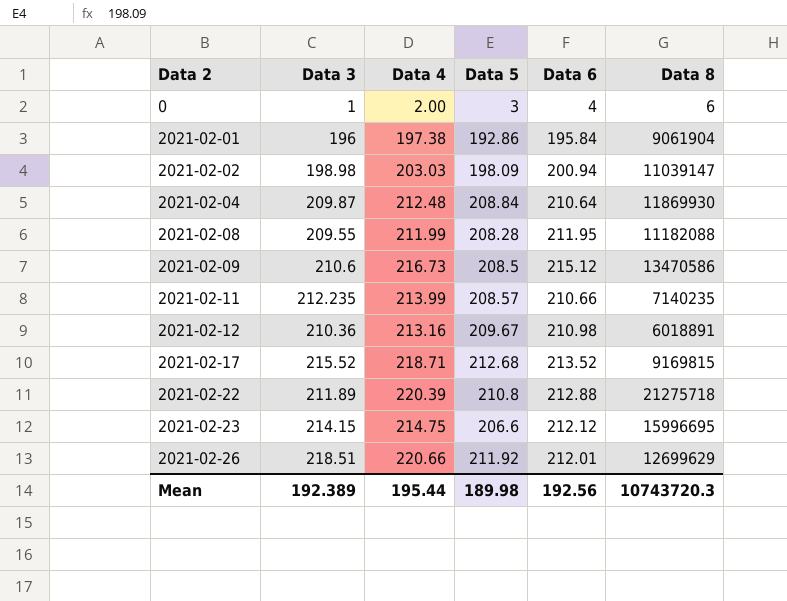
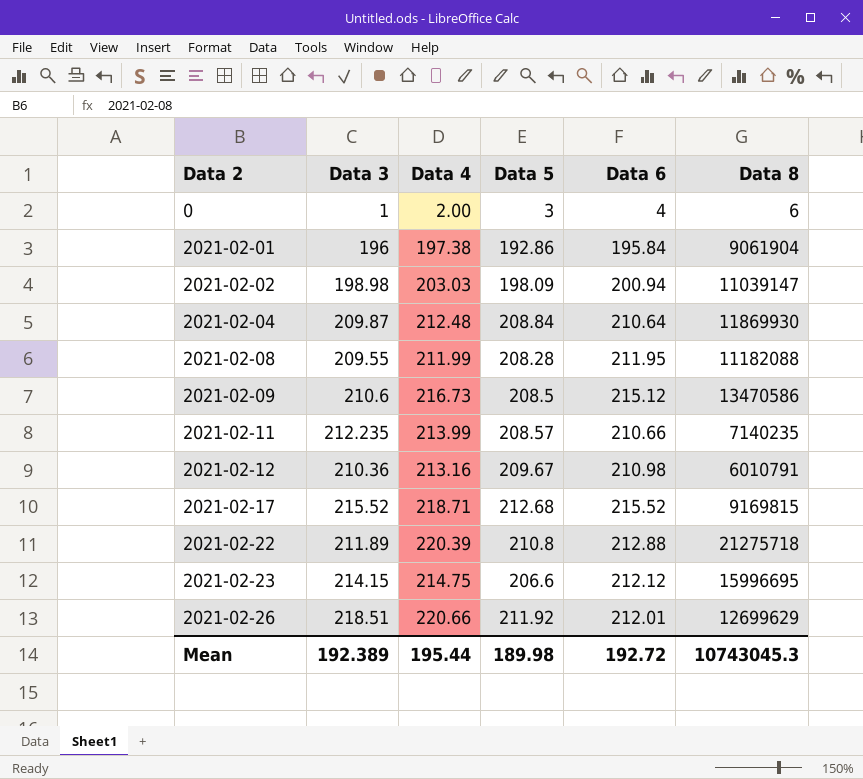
2021-02-12 | Data 8: 6018891 -> 6010791
2021-02-17 | Data 6: 213.52 -> 215.52
Mean | Data 6: 192.56 -> 192.72
Mean | Data 8: 10743720.3 -> 10743045.3

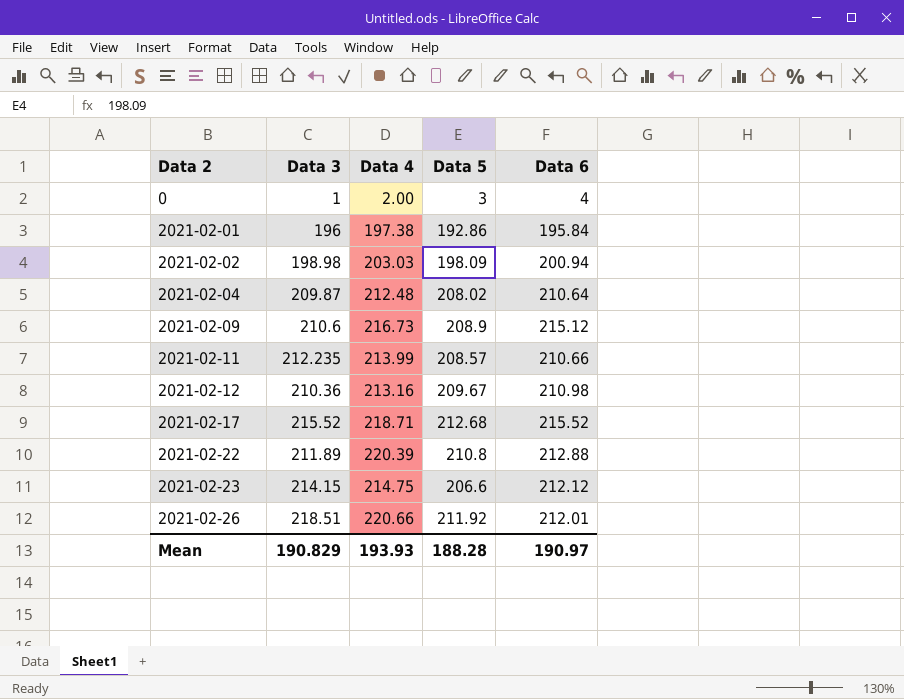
column Data 8 | position: 6 -> none
row 2021-02-08: 209.55 | 211.99 | 208.28 | 211.95 | 11182088 -> none
2021-02-04 | Data 5: 208.84 -> 208.02
2021-02-09 | Data 5: 208.5 -> 208.9
Mean | Data 3: 192.389 -> 190.829
Mean | Data 4: 195.44 -> 193.93
Mean | Data 5: 189.98 -> 188.28
Mean | Data 6: 192.72 -> 190.97

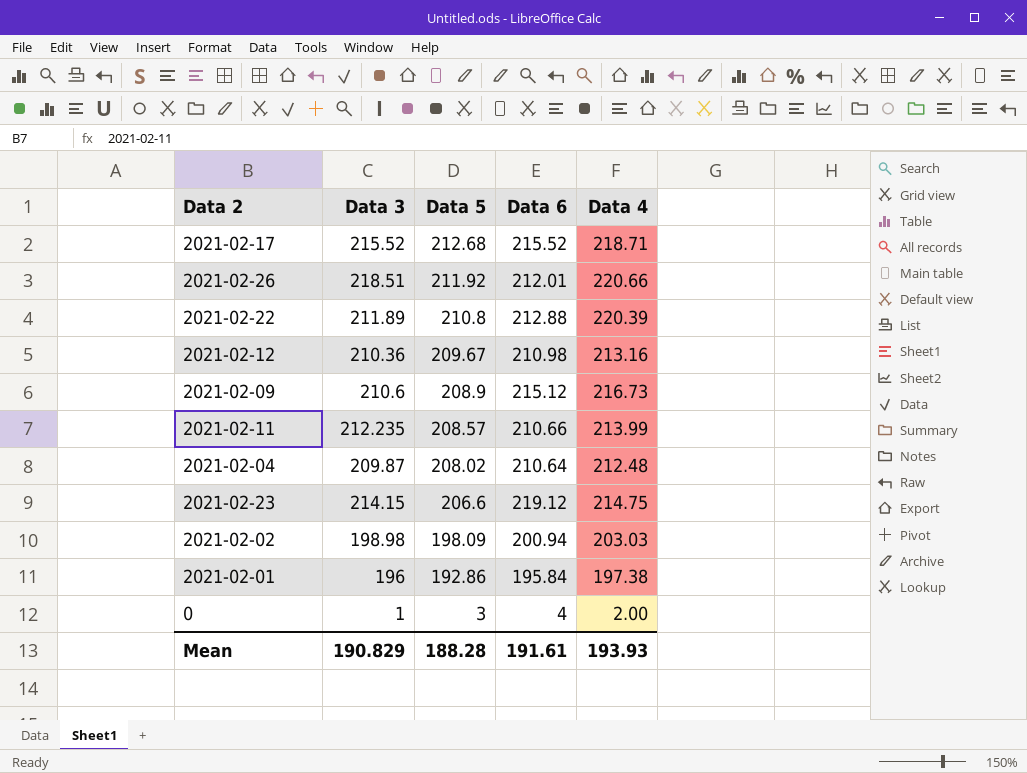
row order: Data 2 ascending -> Data 5 descending
column Data 4 | position: 3 -> 5
2021-02-23 | Data 6: 212.12 -> 219.12
Mean | Data 6: 190.97 -> 191.61

